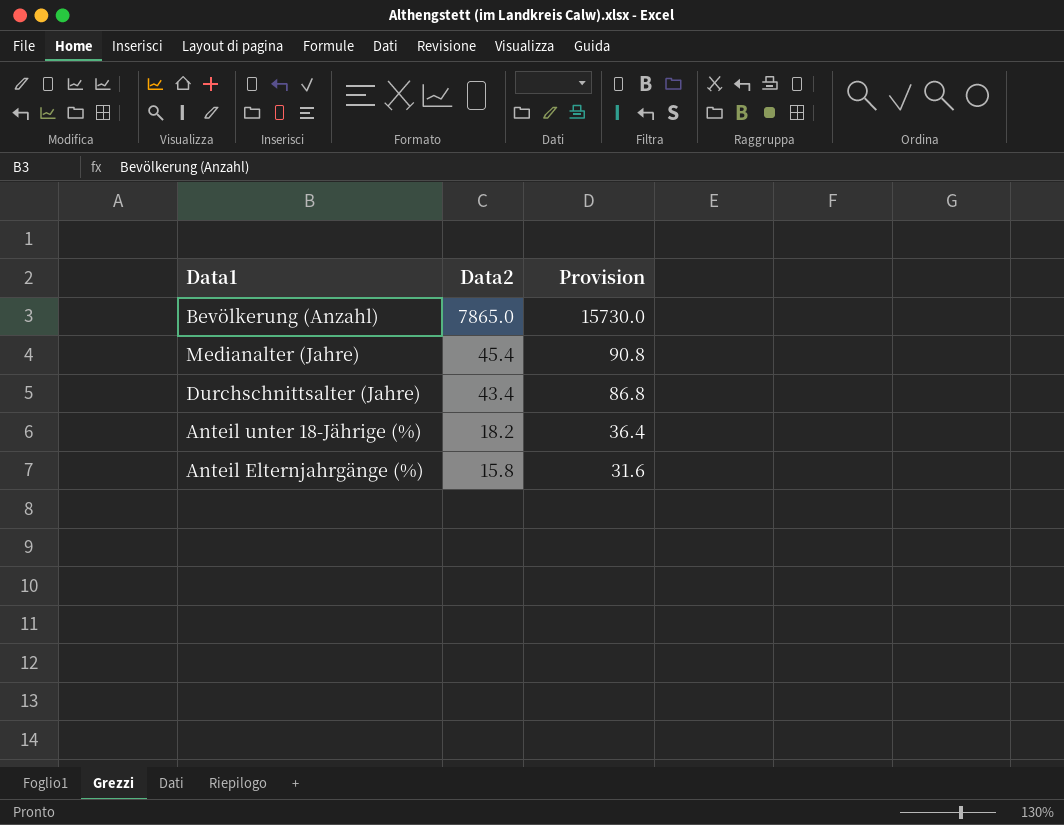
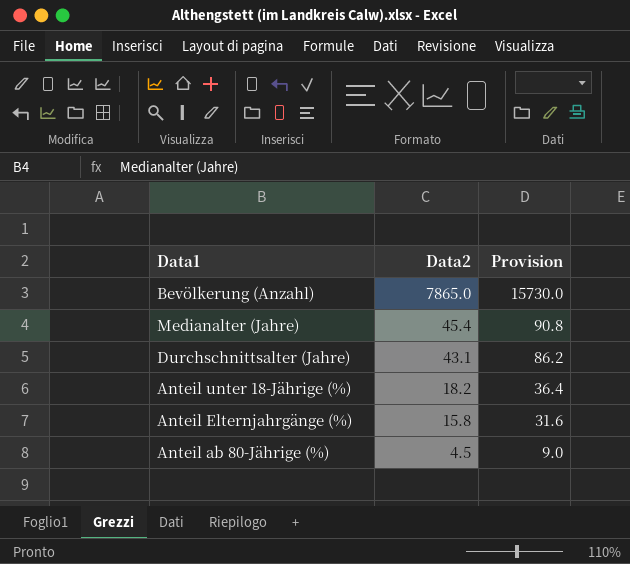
Durchschnittsalter (Jahre) | Data2: 43.4 -> 43.1
Durchschnittsalter (Jahre) | Provision: 86.8 -> 86.2
row Anteil ab 80-Jährige (%): none -> 4.5 | 9.0

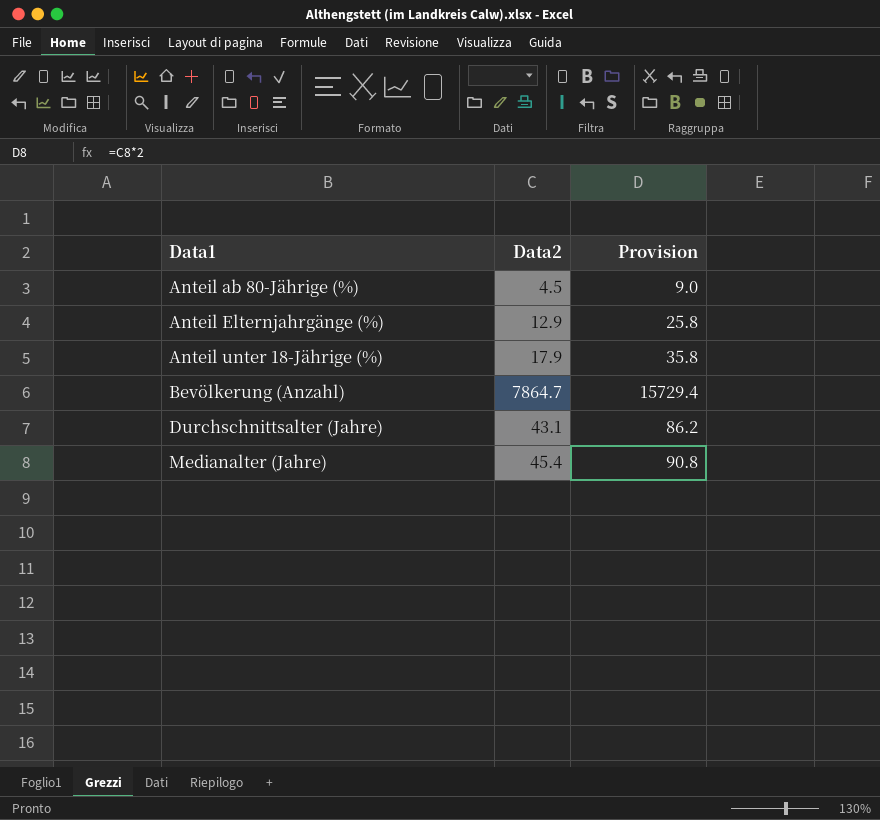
row order: Data2 descending -> Data1 ascending
Anteil Elternjahrgänge (%) | Data2: 15.8 -> 12.9
Anteil Elternjahrgänge (%) | Provision: 31.6 -> 25.8
Anteil unter 18-Jährige (%) | Data2: 18.2 -> 17.9
Anteil unter 18-Jährige (%) | Provision: 36.4 -> 35.8
Bevölkerung (Anzahl) | Data2: 7865.0 -> 7864.7
Bevölkerung (Anzahl) | Provision: 15730.0 -> 15729.4

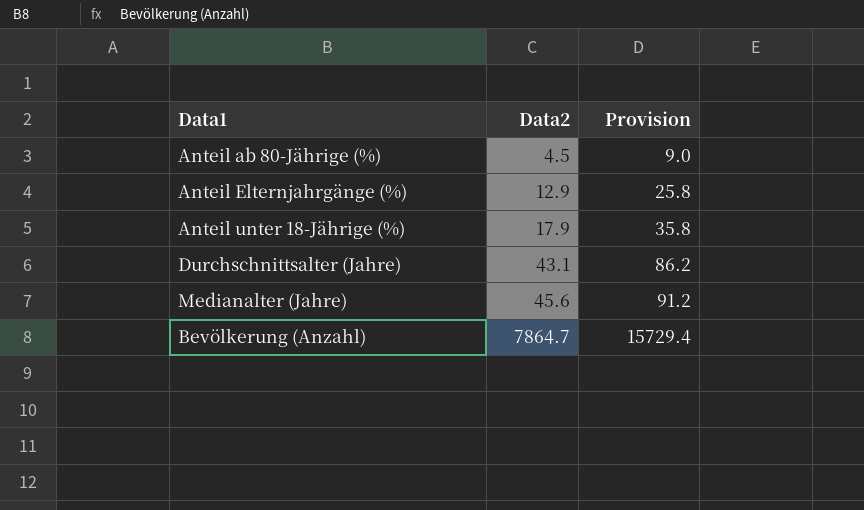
row order: Data1 ascending -> Data2 ascending
Medianalter (Jahre) | Data2: 45.4 -> 45.6
Medianalter (Jahre) | Provision: 90.8 -> 91.2

